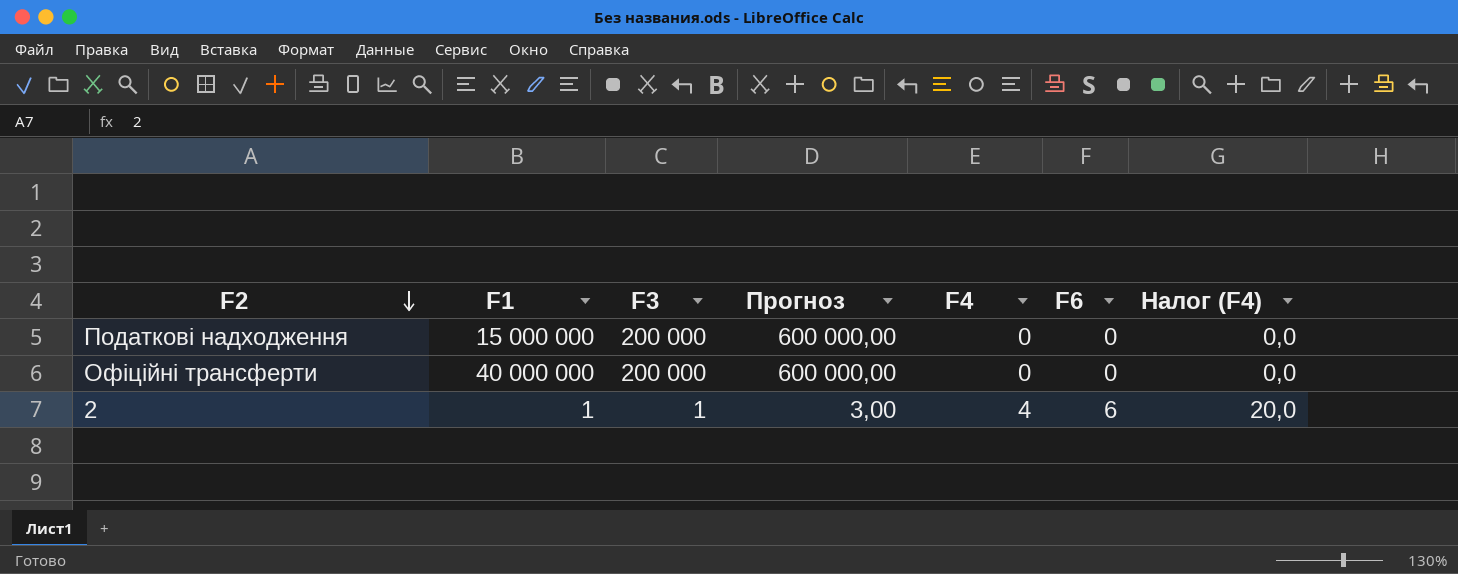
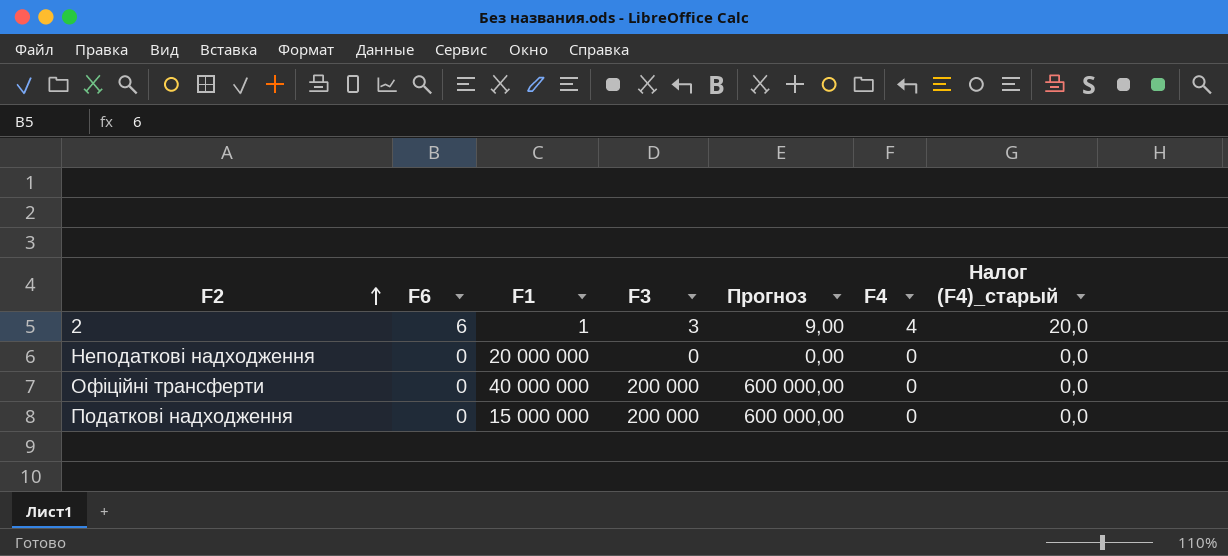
row order: F2 descending -> F2 ascending
column F6 | position: 6 -> 2
column name: Налог (F4) -> Налог (F4)_старый
2 | F3: 1 -> 3
2 | Прогноз: 3,00 -> 9,00
row Неподаткові надходження: none -> 0 | 20 000 000 | 0 | 0,00 | 0 | 0,0

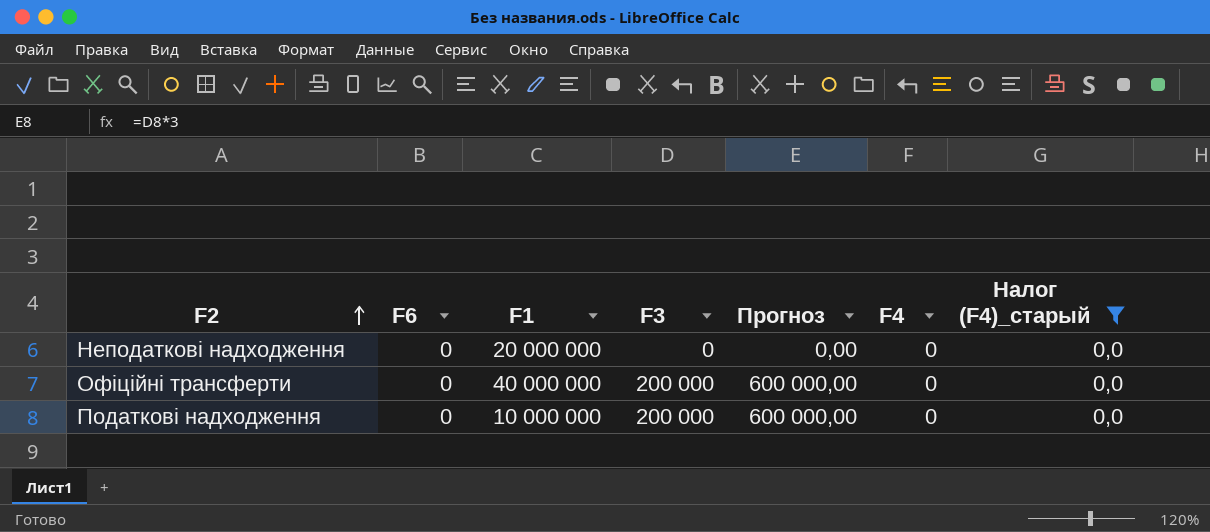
filter: none -> Налог (F4)_старый = 0,0
Податкові надходження | F1: 15 000 000 -> 10 000 000

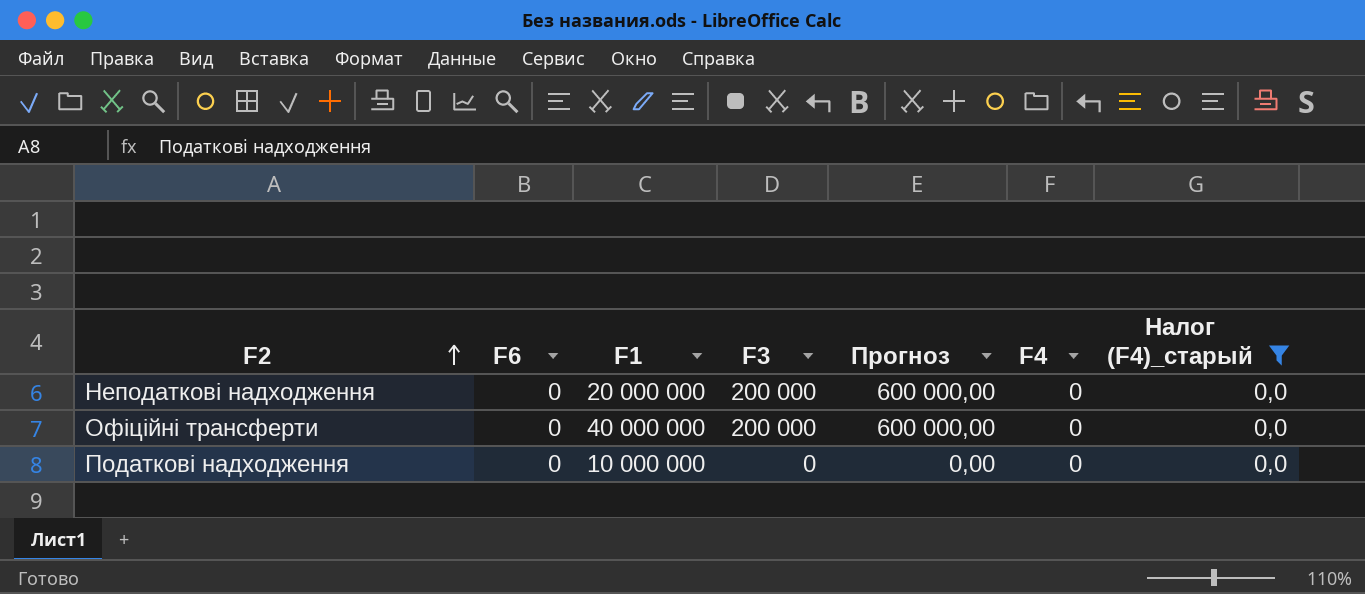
Неподаткові надходження | F3: 0 -> 200 000
Неподаткові надходження | Прогноз: 0,00 -> 600 000,00
Податкові надходження | F3: 200 000 -> 0
Податкові надходження | Прогноз: 600 000,00 -> 0,00

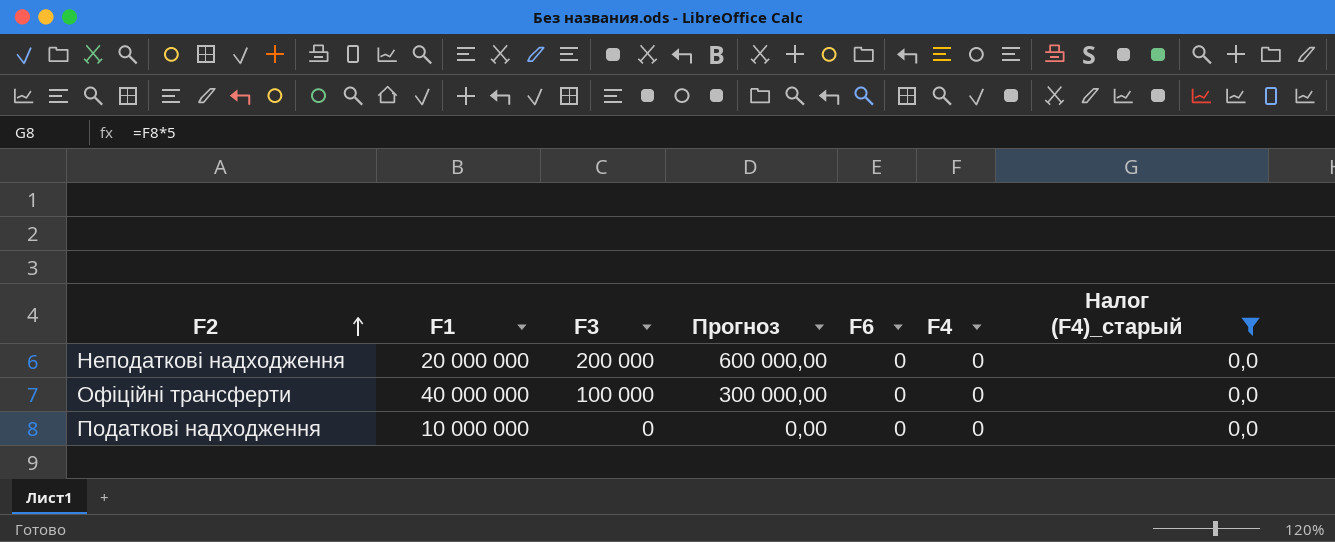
column F6 | position: 2 -> 5
Офіційні трансферти | F3: 200 000 -> 100 000
Офіційні трансферти | Прогноз: 600 000,00 -> 300 000,00

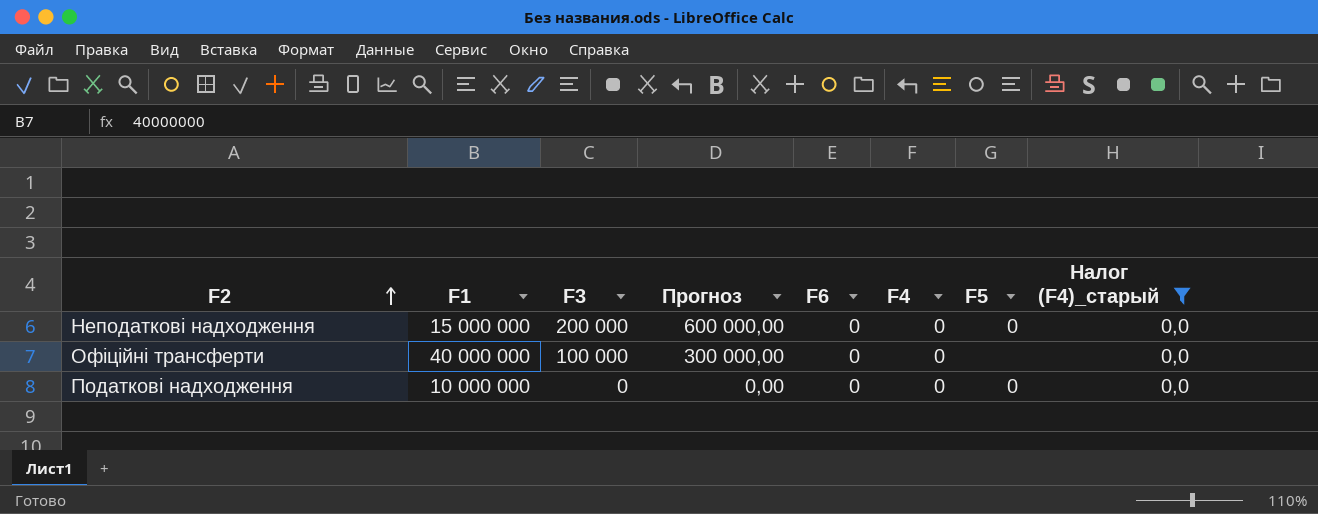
column F5 | position: none -> 7
Неподаткові надходження | F1: 20 000 000 -> 15 000 000

